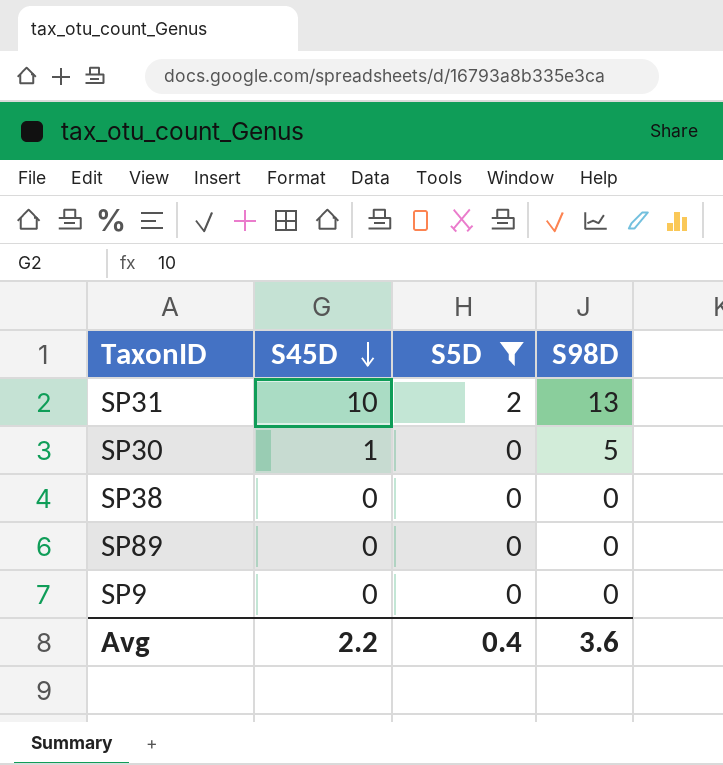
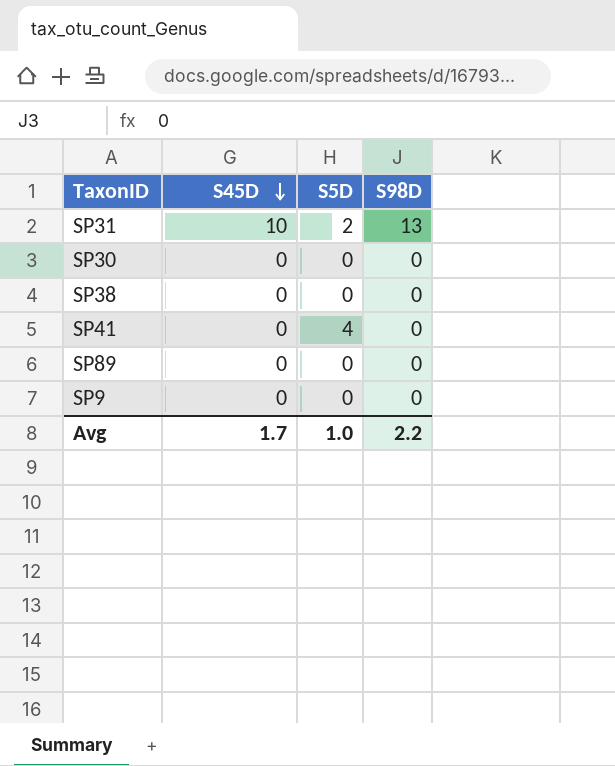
filter: S5D != 4 -> none
SP30 | S45D: 1 -> 0
SP30 | S98D: 5 -> 0
Avg | S45D: 2.2 -> 1.7
Avg | S5D: 0.4 -> 1.0
Avg | S98D: 3.6 -> 2.2

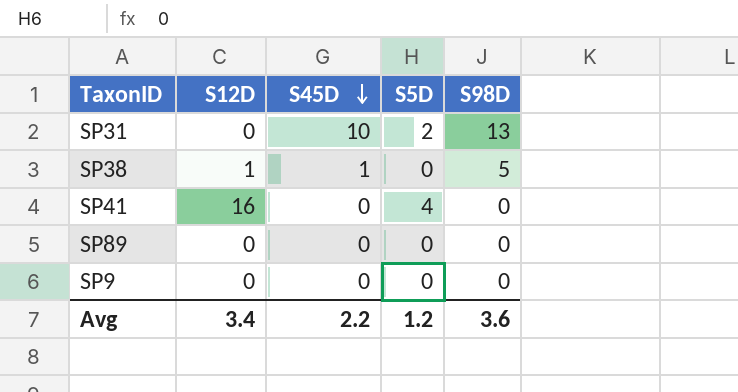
column S12D | position: none -> 2
row SP30: 0 | 0 | 0 -> none
SP38 | S45D: 0 -> 1
SP38 | S98D: 0 -> 5
Avg | S45D: 1.7 -> 2.2
Avg | S5D: 1.0 -> 1.2
Avg | S98D: 2.2 -> 3.6

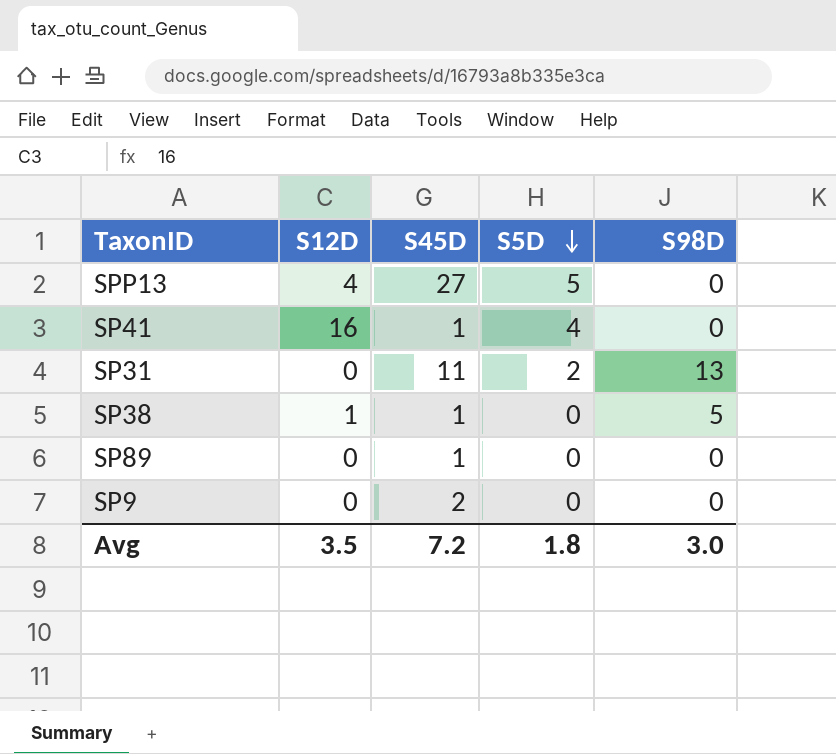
row order: S45D descending -> S5D descending
row SPP13: none -> 4 | 27 | 5 | 0
SP41 | S45D: 0 -> 1
SP31 | S45D: 10 -> 11
SP89 | S45D: 0 -> 1
SP9 | S45D: 0 -> 2
Avg | S12D: 3.4 -> 3.5
Avg | S45D: 2.2 -> 7.2
Avg | S5D: 1.2 -> 1.8
Avg | S98D: 3.6 -> 3.0

